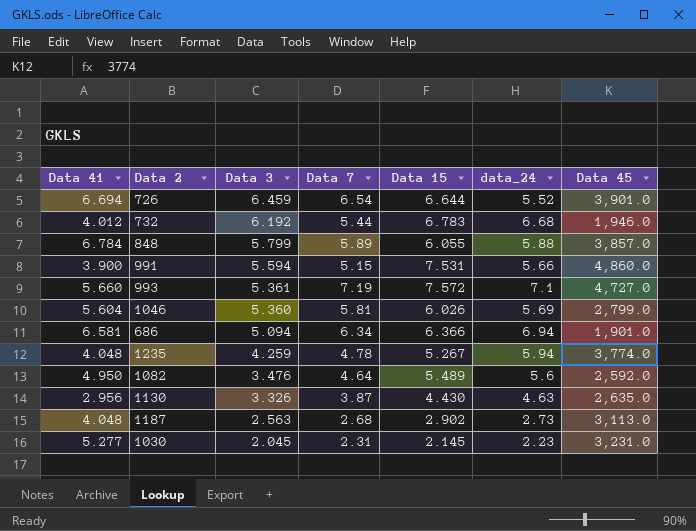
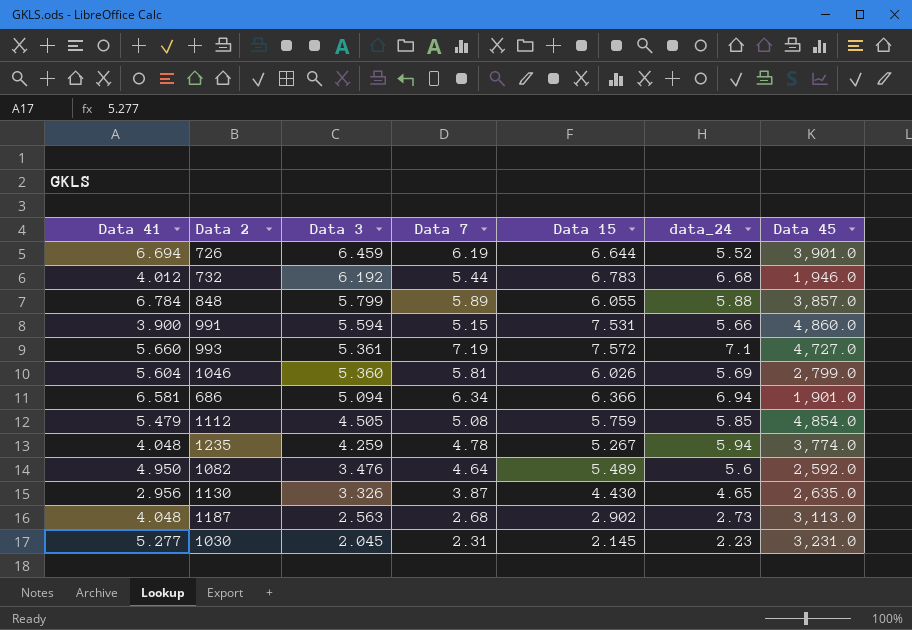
726 | Data 7: 6.54 -> 6.19
row 1112: none -> 5.479 | 4.505 | 5.08 | 5.759 | 5.85 | 4,854.0
1130 | data_24: 4.63 -> 4.65

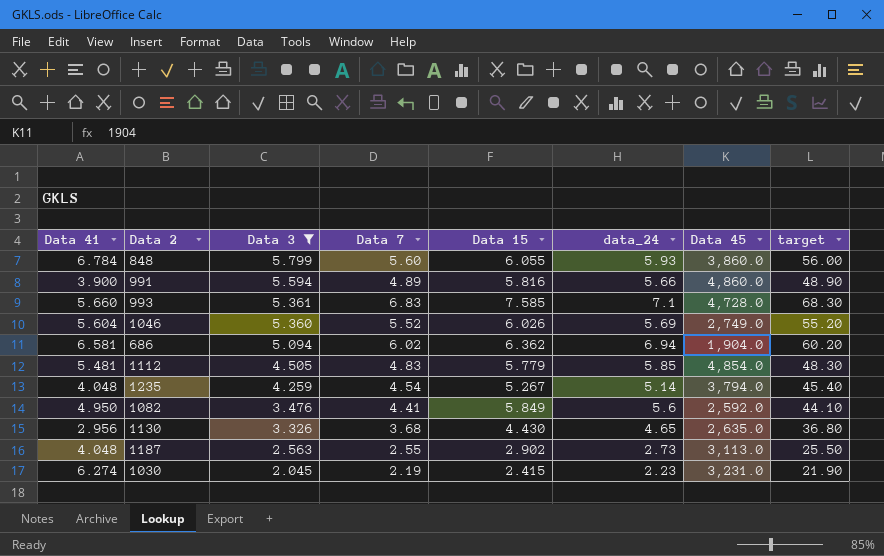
filter: none -> Data 3 <= 5.799
column target | formula: none -> [Data 7] * 10
848 | Data 7: 5.89 -> 5.60
848 | data_24: 5.88 -> 5.93
848 | Data 45: 3,857.0 -> 3,860.0
991 | Data 7: 5.15 -> 4.89
991 | Data 15: 7.531 -> 5.816
993 | Data 7: 7.19 -> 6.83
993 | Data 15: 7.572 -> 7.585
993 | Data 45: 4,727.0 -> 4,728.0
1046 | Data 7: 5.81 -> 5.52
1046 | Data 45: 2,799.0 -> 2,749.0
686 | Data 7: 6.34 -> 6.02
686 | Data 15: 6.366 -> 6.362
686 | Data 45: 1,901.0 -> 1,904.0
1112 | Data 41: 5.479 -> 5.481
1112 | Data 7: 5.08 -> 4.83
1112 | Data 15: 5.759 -> 5.779
1235 | Data 7: 4.78 -> 4.54
1235 | data_24: 5.94 -> 5.14
1235 | Data 45: 3,774.0 -> 3,794.0
1082 | Data 7: 4.64 -> 4.41
1082 | Data 15: 5.489 -> 5.849
1130 | Data 7: 3.87 -> 3.68
1187 | Data 7: 2.68 -> 2.55
1030 | Data 41: 5.277 -> 6.274
1030 | Data 7: 2.31 -> 2.19
1030 | Data 15: 2.145 -> 2.415

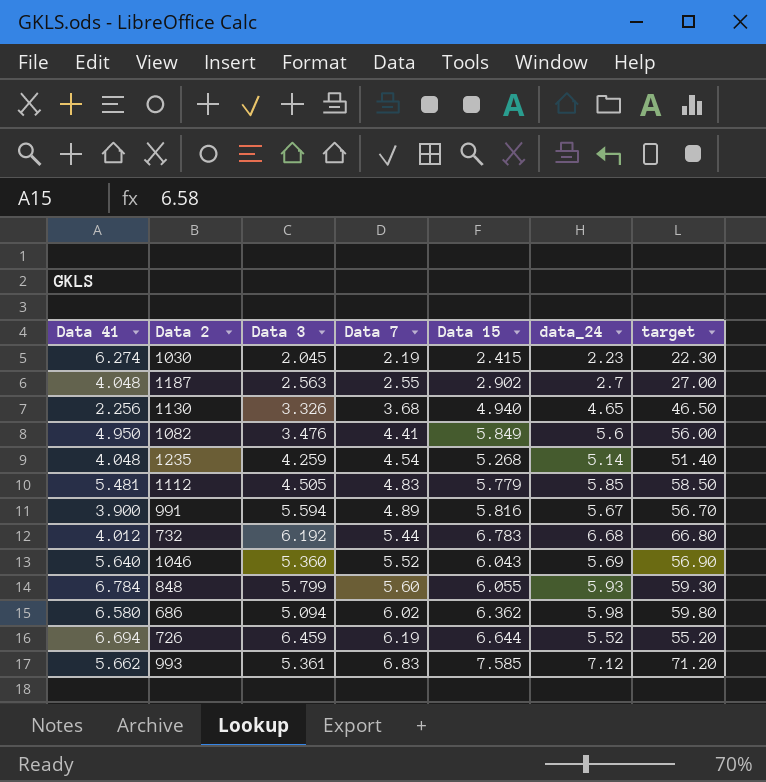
filter: Data 3 <= 5.799 -> none
row order: Data 3 descending -> Data 7 ascending
column Data 45 | position: 7 -> none
column target | formula: [Data 7] * 10 -> [data_24] * 10
1187 | data_24: 2.73 -> 2.7
1130 | Data 41: 2.956 -> 2.256
1130 | Data 15: 4.430 -> 4.940
1235 | Data 15: 5.267 -> 5.268
991 | data_24: 5.66 -> 5.67
1046 | Data 41: 5.604 -> 5.640
1046 | Data 15: 6.026 -> 6.043
686 | Data 41: 6.581 -> 6.580
686 | data_24: 6.94 -> 5.98
993 | Data 41: 5.660 -> 5.662
993 | data_24: 7.1 -> 7.12

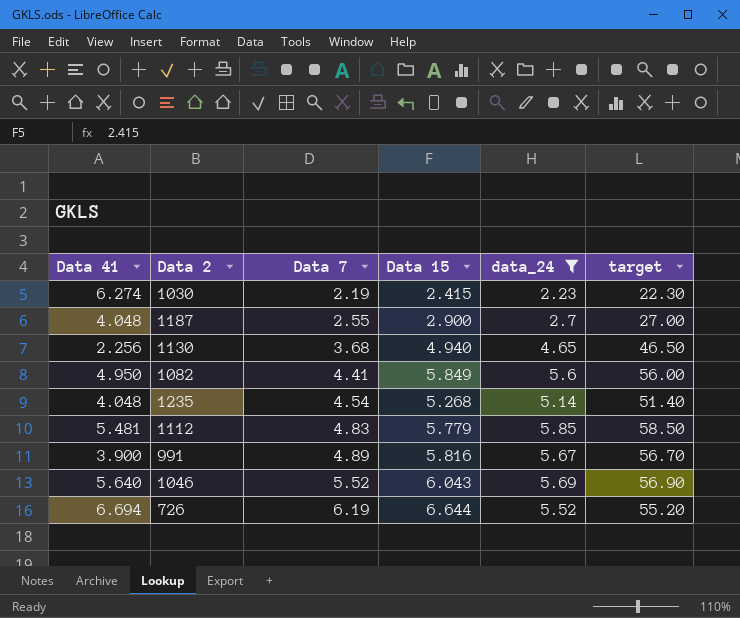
filter: none -> data_24 <= 5.85
column Data 3 | position: 3 -> none
1187 | Data 15: 2.902 -> 2.900

